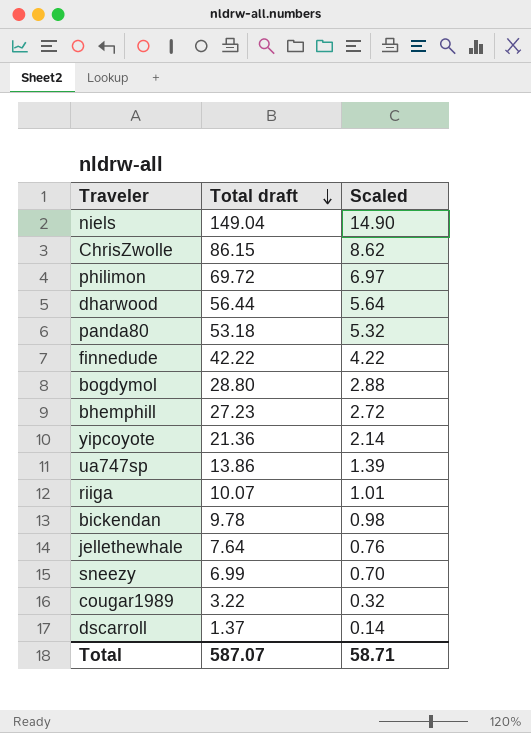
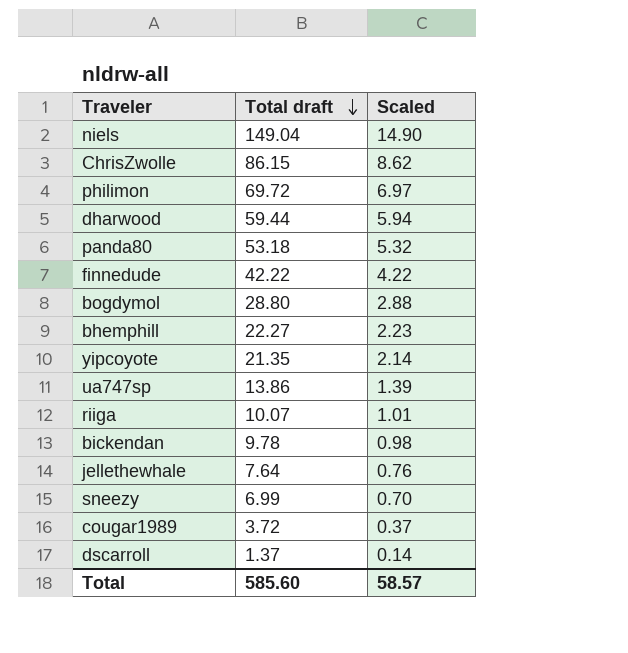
dharwood | Total draft: 56.44 -> 59.44
dharwood | Scaled: 5.64 -> 5.94
bhemphill | Total draft: 27.23 -> 22.27
bhemphill | Scaled: 2.72 -> 2.23
yipcoyote | Total draft: 21.36 -> 21.35
cougar1989 | Total draft: 3.22 -> 3.72
cougar1989 | Scaled: 0.32 -> 0.37
Total | Total draft: 587.07 -> 585.60
Total | Scaled: 58.71 -> 58.57

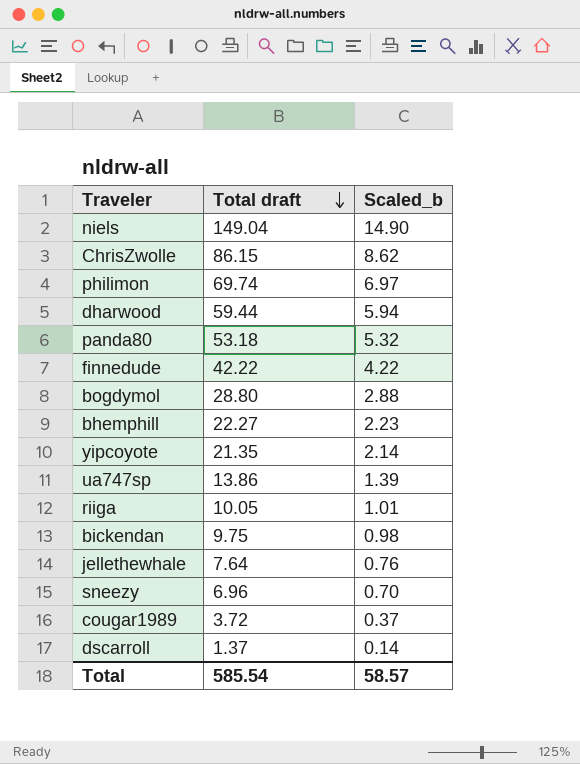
column name: Scaled -> Scaled_b
philimon | Total draft: 69.72 -> 69.74
riiga | Total draft: 10.07 -> 10.05
bickendan | Total draft: 9.78 -> 9.75
sneezy | Total draft: 6.99 -> 6.96
Total | Total draft: 585.60 -> 585.54

